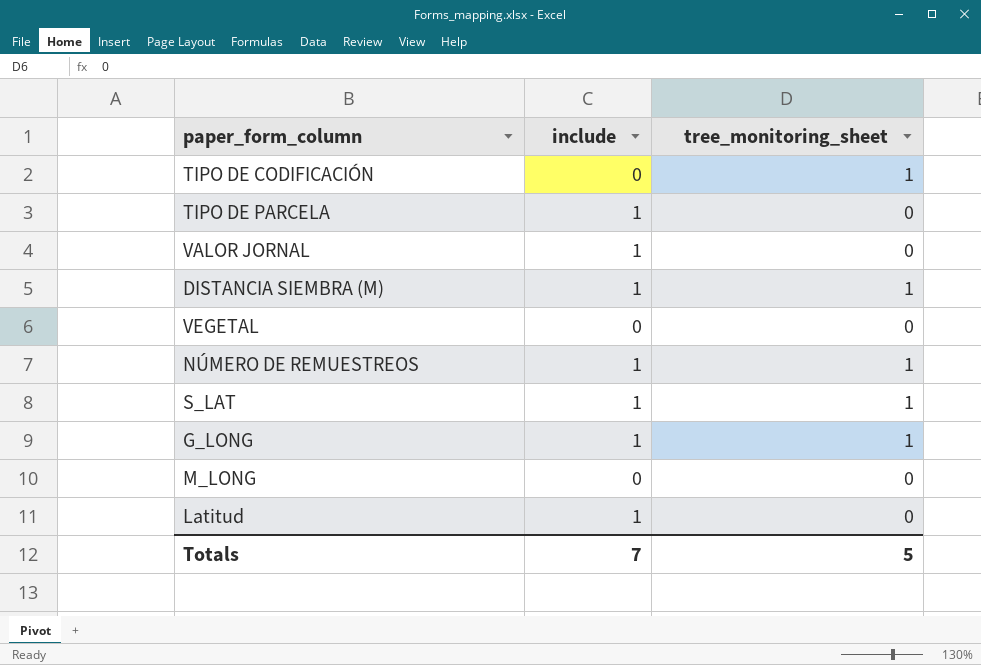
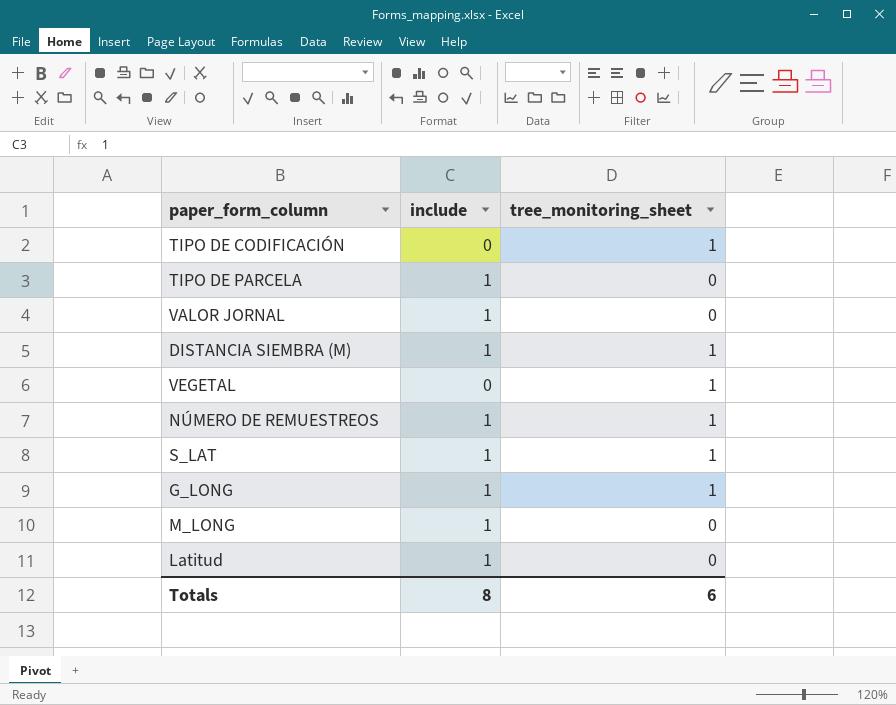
VEGETAL | tree_monitoring_sheet: 0 -> 1
M_LONG | include: 0 -> 1
Totals | include: 7 -> 8
Totals | tree_monitoring_sheet: 5 -> 6

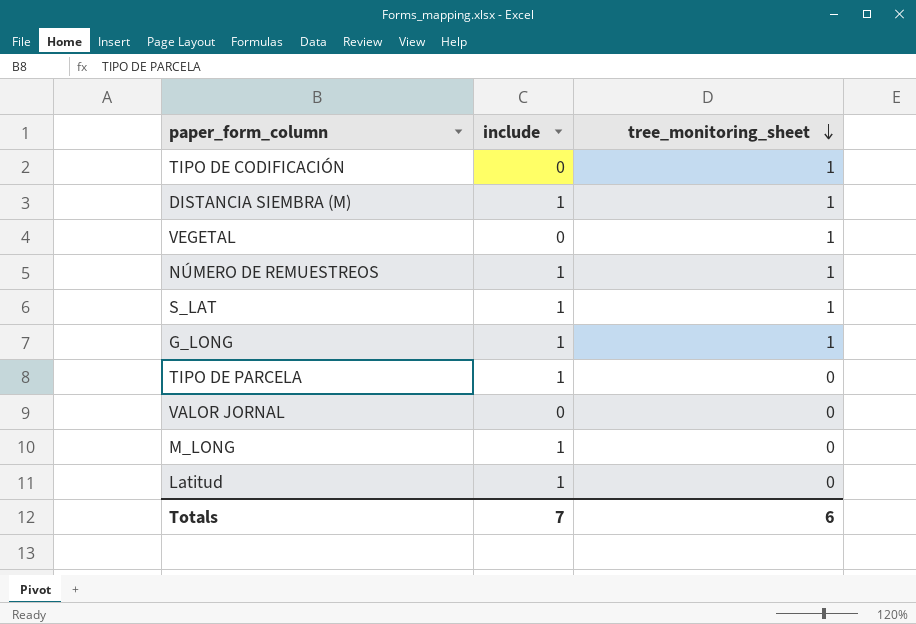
row order: none -> tree_monitoring_sheet descending
VALOR JORNAL | include: 1 -> 0
Totals | include: 8 -> 7

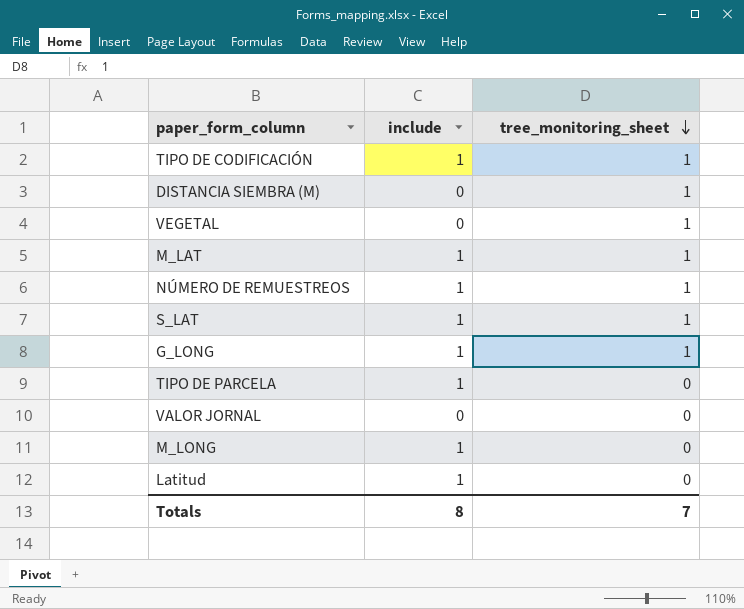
TIPO DE CODIFICACIÓN | include: 0 -> 1
DISTANCIA SIEMBRA (M) | include: 1 -> 0
row M_LAT: none -> 1 | 1
Totals | include: 7 -> 8
Totals | tree_monitoring_sheet: 6 -> 7

